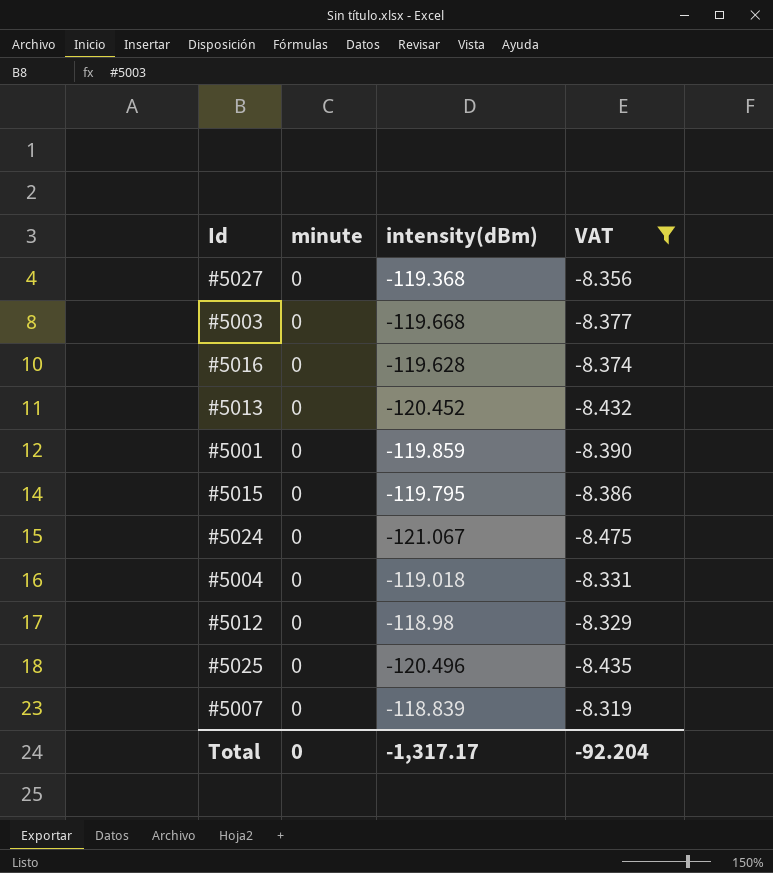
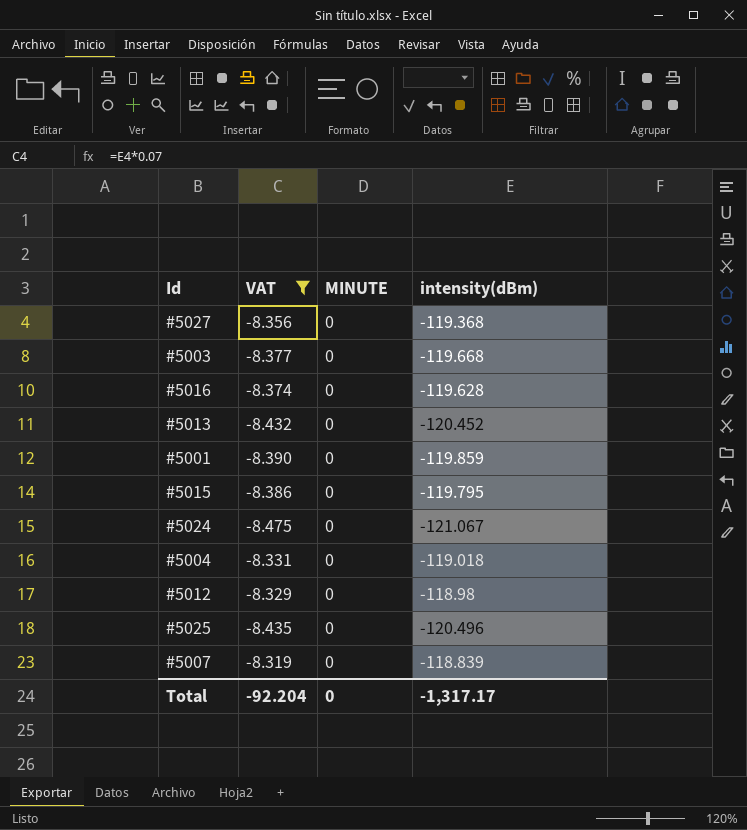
column VAT | position: 4 -> 2
column name: minute -> MINUTE

